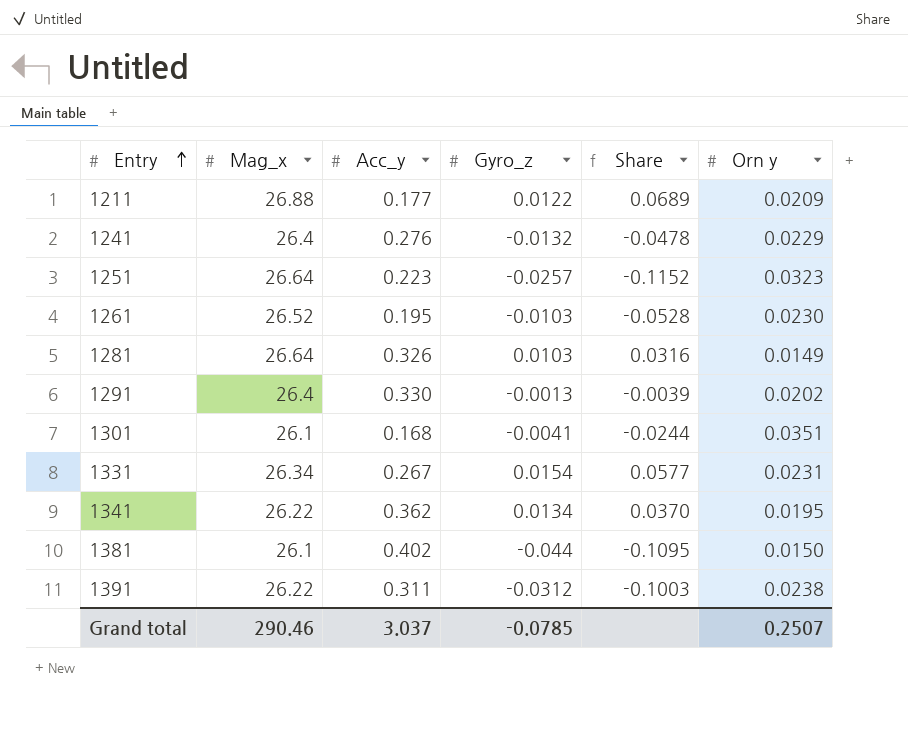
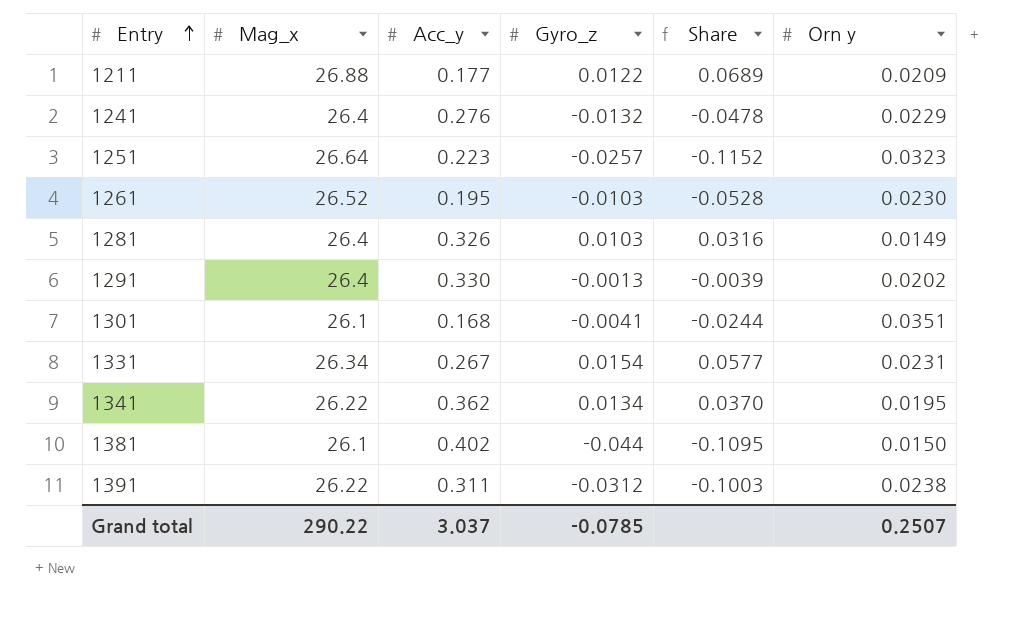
1281 | Mag_x: 26.64 -> 26.4
Grand total | Mag_x: 290.46 -> 290.22

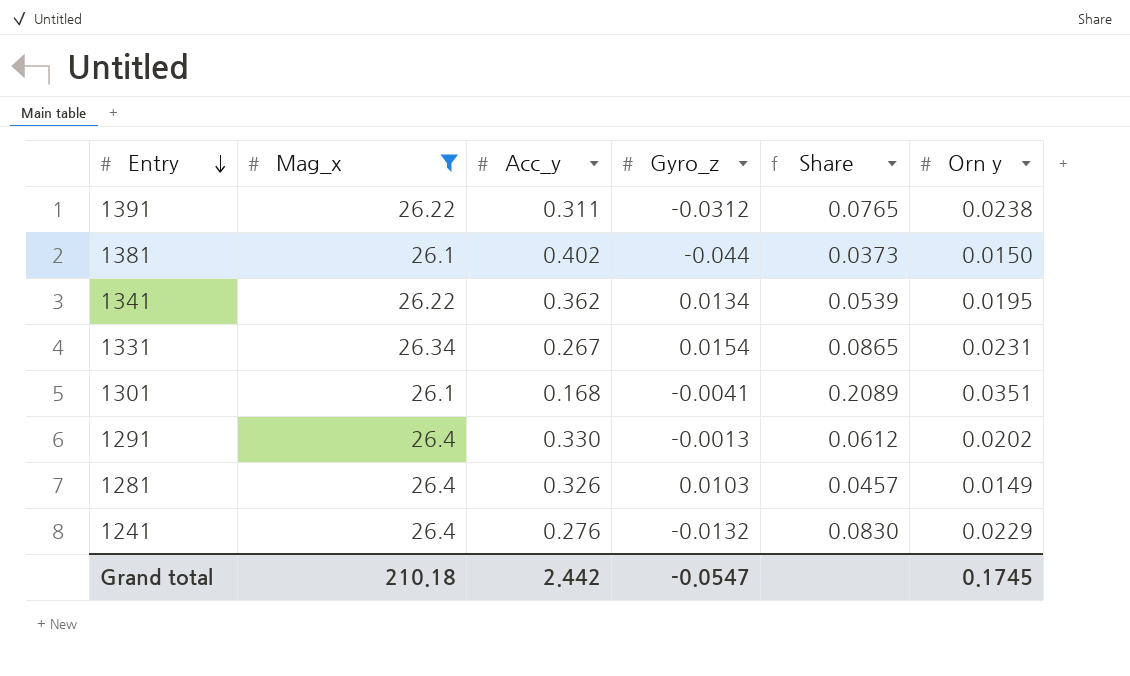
filter: none -> Mag_x <= 26.4
row order: Entry ascending -> Entry descending
column Share | formula: [Gyro_z] / [Acc_y] -> [Orn y] / [Acc_y]
Grand total | Mag_x: 290.22 -> 210.18
Grand total | Acc_y: 3.037 -> 2.442
Grand total | Gyro_z: -0.0785 -> -0.0547
Grand total | Orn y: 0.2507 -> 0.1745

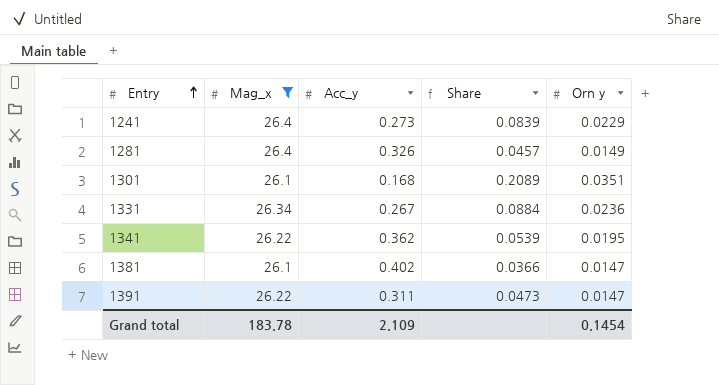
row order: Entry descending -> Entry ascending
column Gyro_z | position: 4 -> none
row 1291: 26.4 | 0.330 | -0.0013 | 0.0612 | 0.0202 -> none
1241 | Acc_y: 0.276 -> 0.273
1241 | Share: 0.0830 -> 0.0839
1331 | Share: 0.0865 -> 0.0884
1331 | Orn y: 0.0231 -> 0.0236
1381 | Share: 0.0373 -> 0.0366
1381 | Orn y: 0.0150 -> 0.0147
1391 | Share: 0.0765 -> 0.0473
1391 | Orn y: 0.0238 -> 0.0147
Grand total | Mag_x: 210.18 -> 183.78
Grand total | Acc_y: 2.442 -> 2.109
Grand total | Orn y: 0.1745 -> 0.1454

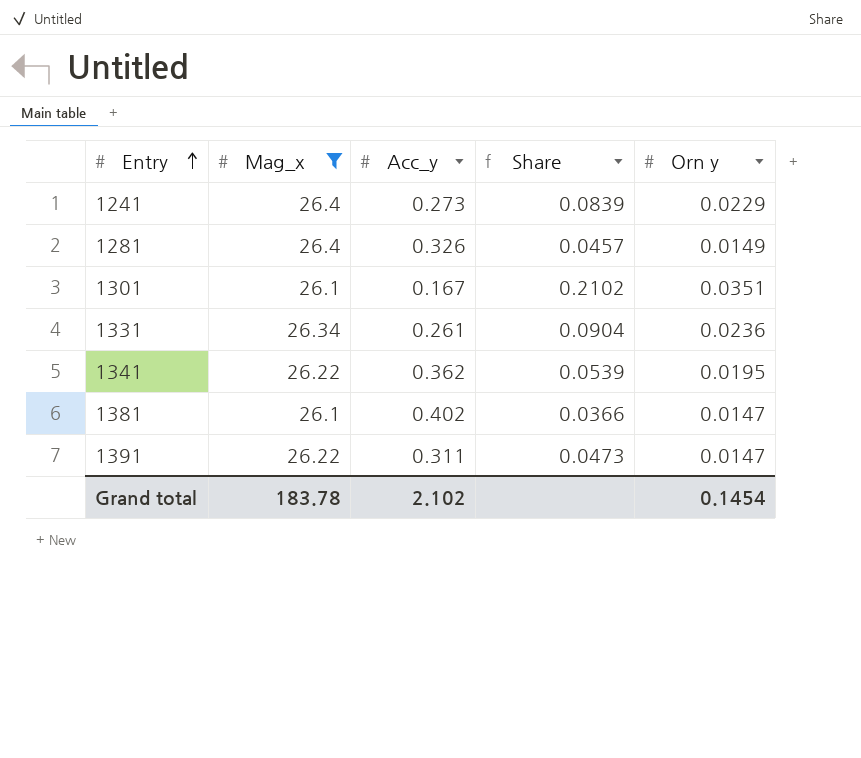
1301 | Acc_y: 0.168 -> 0.167
1301 | Share: 0.2089 -> 0.2102
1331 | Acc_y: 0.267 -> 0.261
1331 | Share: 0.0884 -> 0.0904
Grand total | Acc_y: 2.109 -> 2.102

